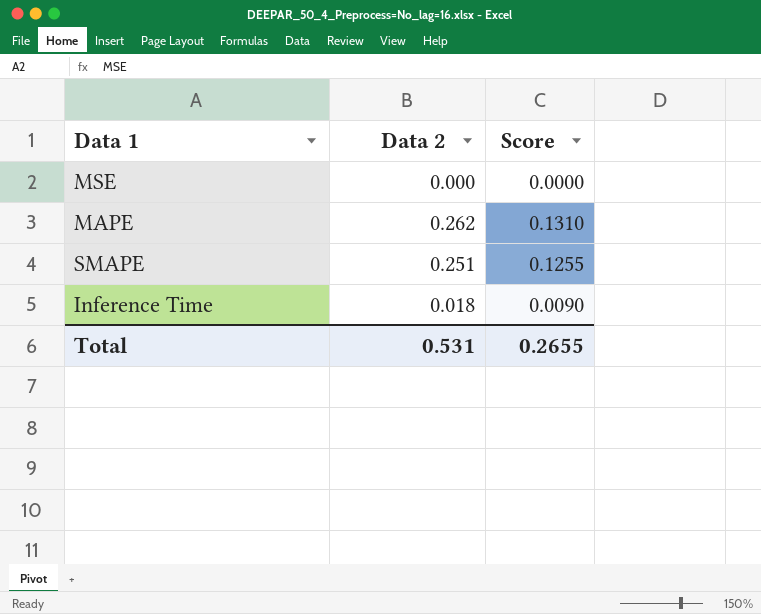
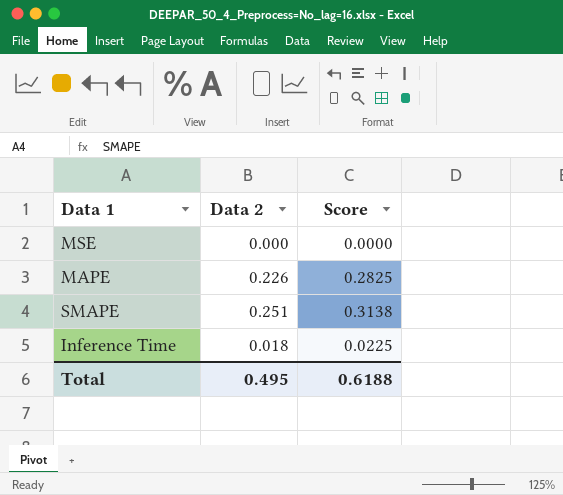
column Score | formula: [Data 2] * 0.5 -> [Data 2] * 1.25
MAPE | Data 2: 0.262 -> 0.226
Total | Data 2: 0.531 -> 0.495
Total | Score: 0.2655 -> 0.6188

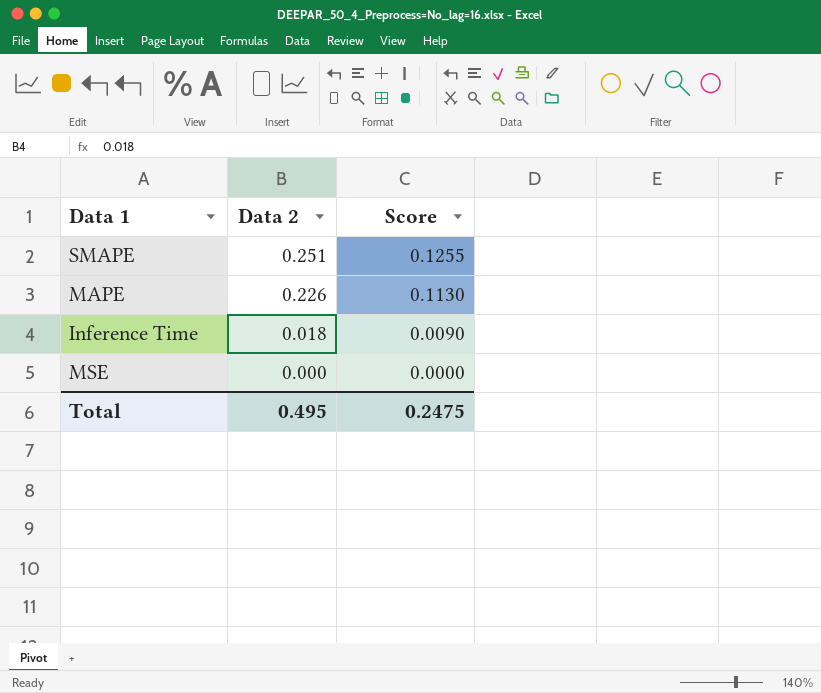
row order: none -> Data 2 descending
column Score | formula: [Data 2] * 1.25 -> [Data 2] * 0.5
Total | Score: 0.6188 -> 0.2475

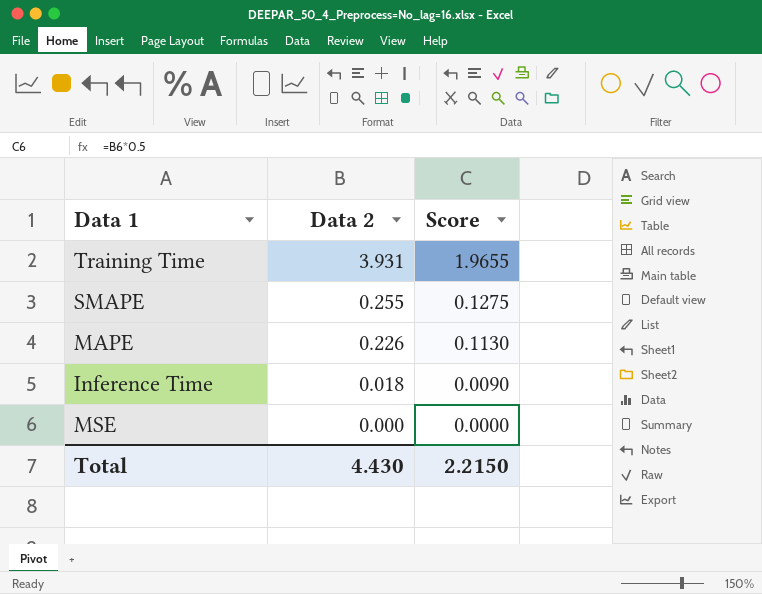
row Training Time: none -> 3.931 | 1.9655
SMAPE | Data 2: 0.251 -> 0.255
SMAPE | Score: 0.1255 -> 0.1275
Total | Data 2: 0.495 -> 4.430
Total | Score: 0.2475 -> 2.2150

